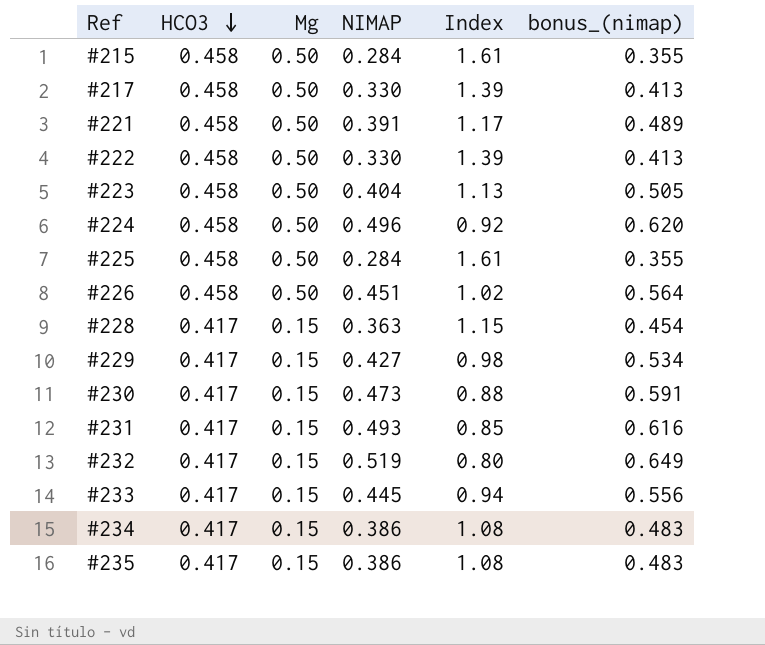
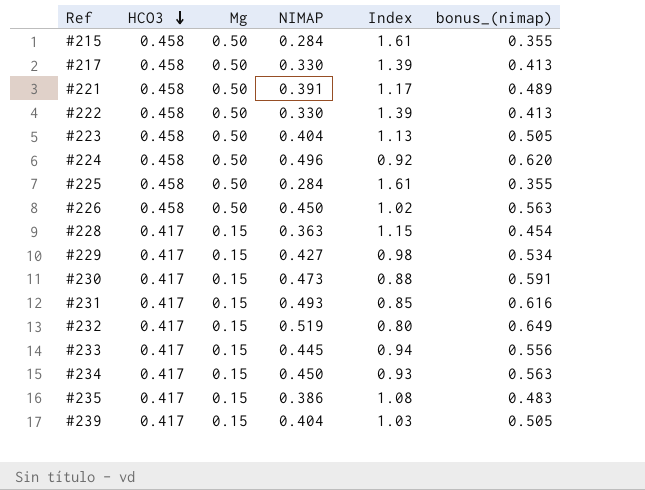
#226 | NIMAP: 0.451 -> 0.450
#226 | bonus_(nimap): 0.564 -> 0.563
#234 | NIMAP: 0.386 -> 0.450
#234 | Index: 1.08 -> 0.93
#234 | bonus_(nimap): 0.483 -> 0.563
row #239: none -> 0.417 | 0.15 | 0.404 | 1.03 | 0.505

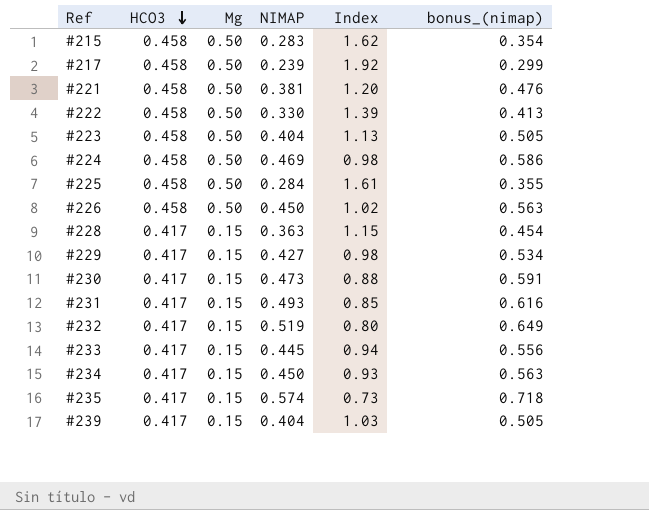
#215 | NIMAP: 0.284 -> 0.283
#215 | Index: 1.61 -> 1.62
#215 | bonus_(nimap): 0.355 -> 0.354
#217 | NIMAP: 0.330 -> 0.239
#217 | Index: 1.39 -> 1.92
#217 | bonus_(nimap): 0.413 -> 0.299
#221 | NIMAP: 0.391 -> 0.381
#221 | Index: 1.17 -> 1.20
#221 | bonus_(nimap): 0.489 -> 0.476
#224 | NIMAP: 0.496 -> 0.469
#224 | Index: 0.92 -> 0.98
#224 | bonus_(nimap): 0.620 -> 0.586
#235 | NIMAP: 0.386 -> 0.574
#235 | Index: 1.08 -> 0.73
#235 | bonus_(nimap): 0.483 -> 0.718

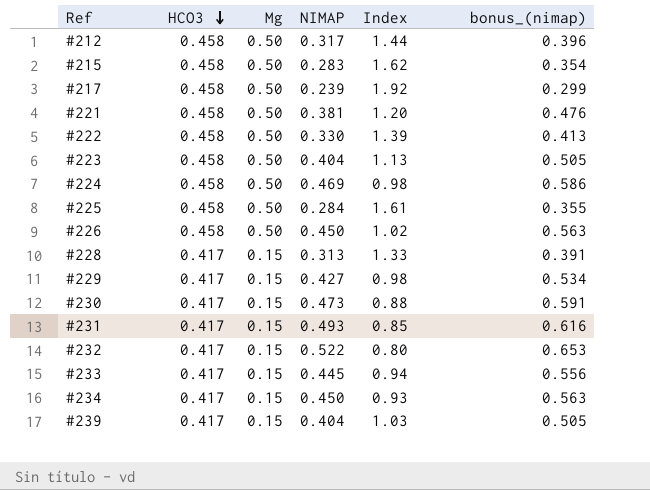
row #235: 0.417 | 0.15 | 0.574 | 0.73 | 0.718 -> none
row #212: none -> 0.458 | 0.50 | 0.317 | 1.44 | 0.396
#228 | NIMAP: 0.363 -> 0.313
#228 | Index: 1.15 -> 1.33
#228 | bonus_(nimap): 0.454 -> 0.391
#232 | NIMAP: 0.519 -> 0.522
#232 | bonus_(nimap): 0.649 -> 0.653

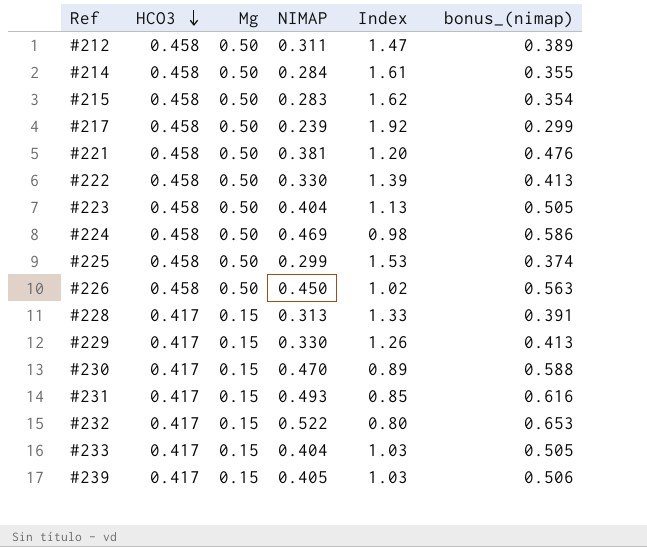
row #234: 0.417 | 0.15 | 0.450 | 0.93 | 0.563 -> none
#212 | NIMAP: 0.317 -> 0.311
#212 | Index: 1.44 -> 1.47
#212 | bonus_(nimap): 0.396 -> 0.389
row #214: none -> 0.458 | 0.50 | 0.284 | 1.61 | 0.355
#225 | NIMAP: 0.284 -> 0.299
#225 | Index: 1.61 -> 1.53
#225 | bonus_(nimap): 0.355 -> 0.374
#229 | NIMAP: 0.427 -> 0.330
#229 | Index: 0.98 -> 1.26
#229 | bonus_(nimap): 0.534 -> 0.413
#230 | NIMAP: 0.473 -> 0.470
#230 | Index: 0.88 -> 0.89
#230 | bonus_(nimap): 0.591 -> 0.588
#233 | NIMAP: 0.445 -> 0.404
#233 | Index: 0.94 -> 1.03
#233 | bonus_(nimap): 0.556 -> 0.505
#239 | NIMAP: 0.404 -> 0.405
#239 | bonus_(nimap): 0.505 -> 0.506

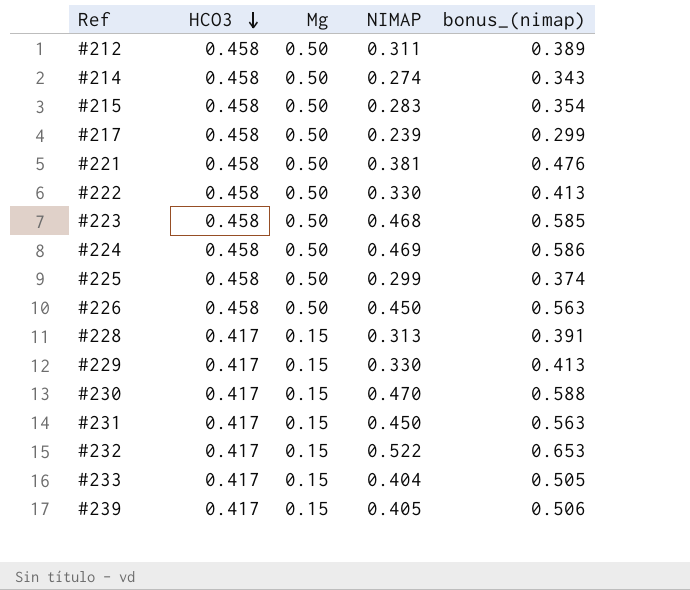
column Index | formula: [HCO3] / [NIMAP] -> none
#214 | NIMAP: 0.284 -> 0.274
#214 | bonus_(nimap): 0.355 -> 0.343
#223 | NIMAP: 0.404 -> 0.468
#223 | bonus_(nimap): 0.505 -> 0.585
#231 | NIMAP: 0.493 -> 0.450
#231 | bonus_(nimap): 0.616 -> 0.563

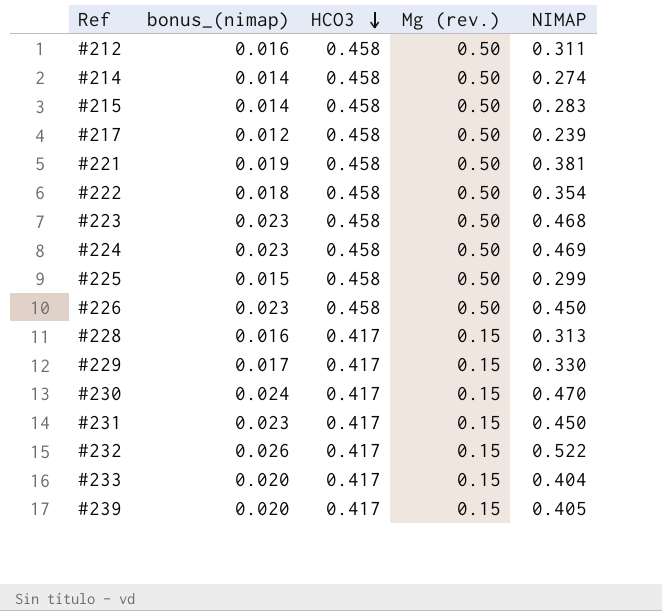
column bonus_(nimap) | formula: [NIMAP] * 1.25 -> [NIMAP] * 0.05
column bonus_(nimap) | position: 5 -> 2
column name: Mg -> Mg (rev.)
#222 | NIMAP: 0.330 -> 0.354

